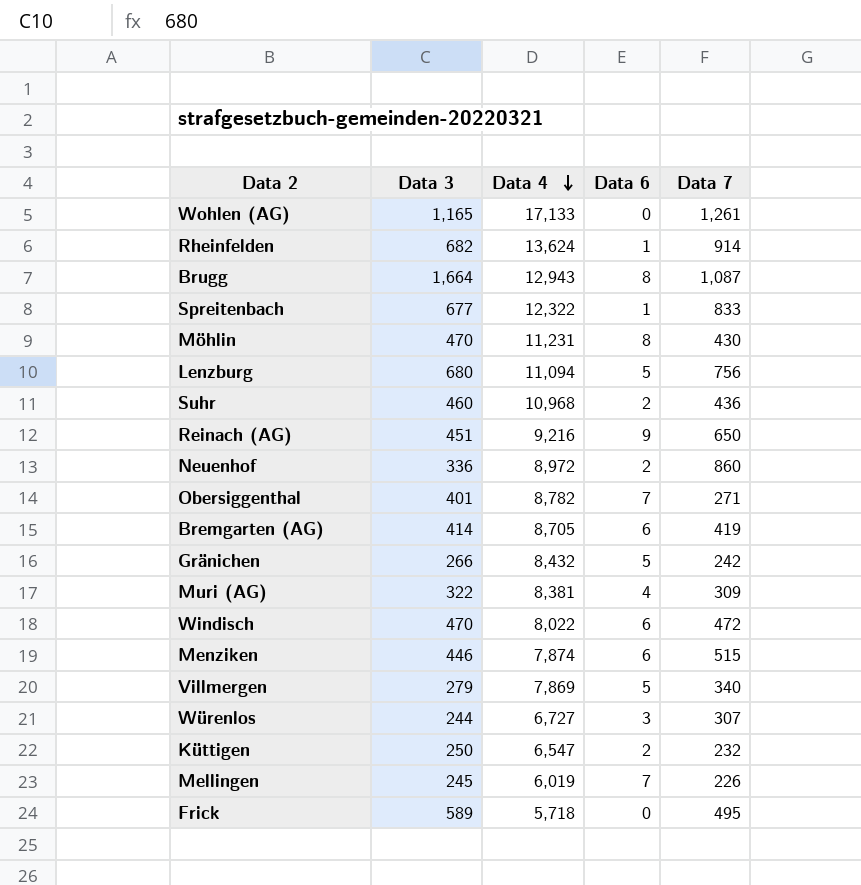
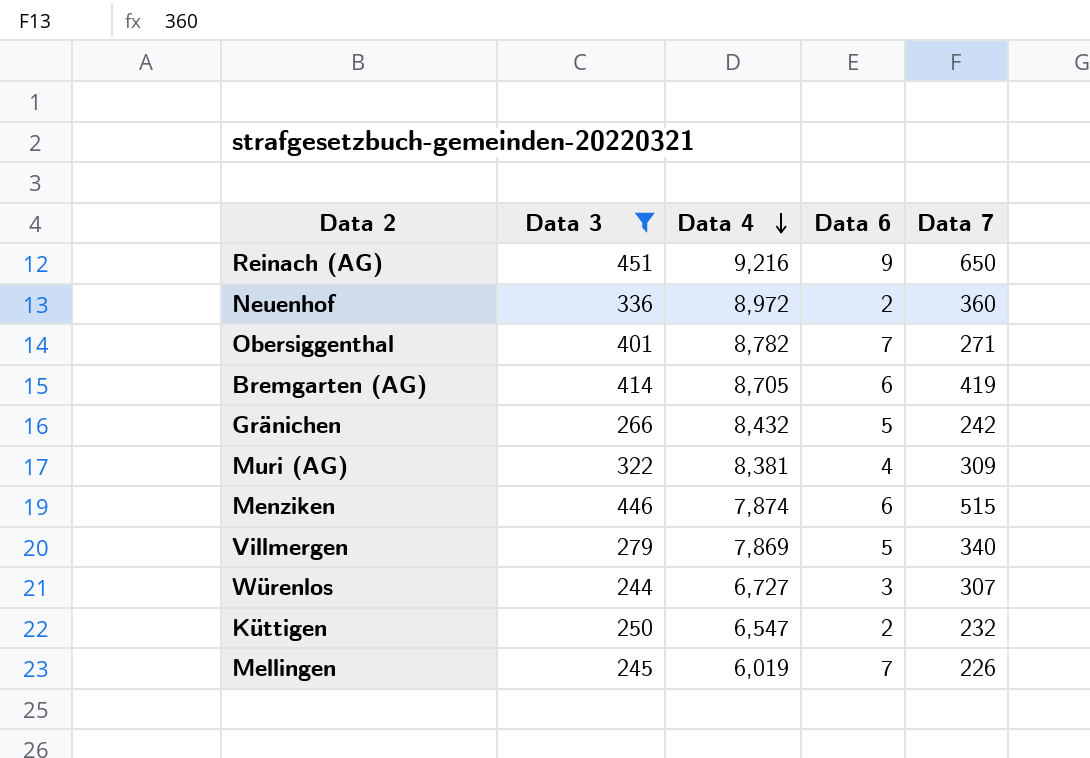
filter: none -> Data 3 <= 451
Neuenhof | Data 7: 860 -> 360

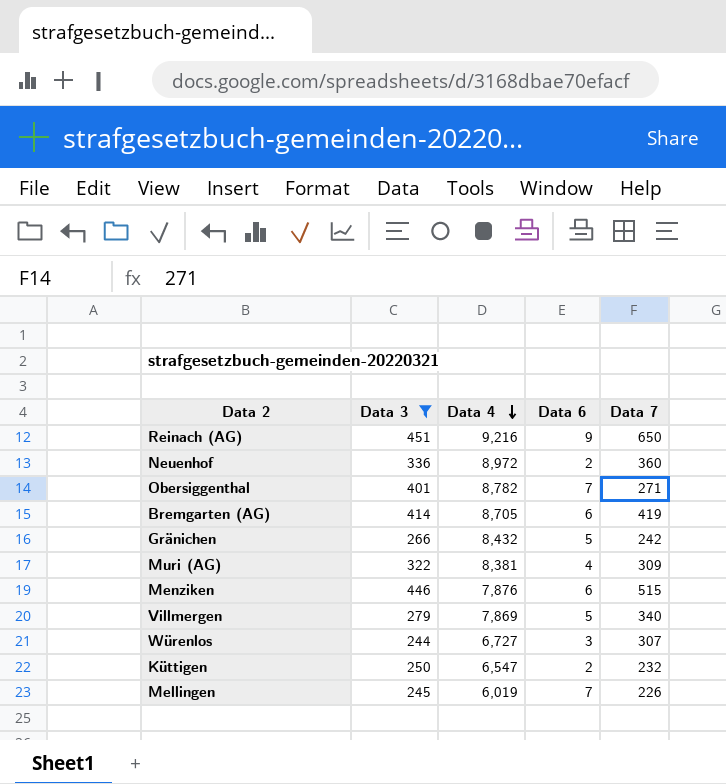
Menziken | Data 4: 7,874 -> 7,876

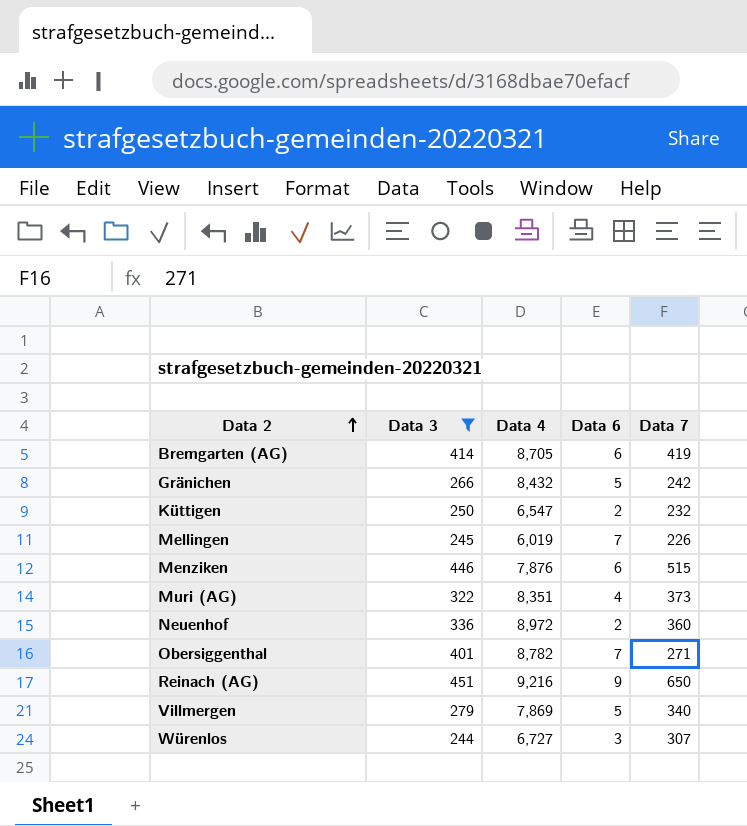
row order: Data 4 descending -> Data 2 ascending
Muri (AG) | Data 4: 8,381 -> 8,351
Muri (AG) | Data 7: 309 -> 373

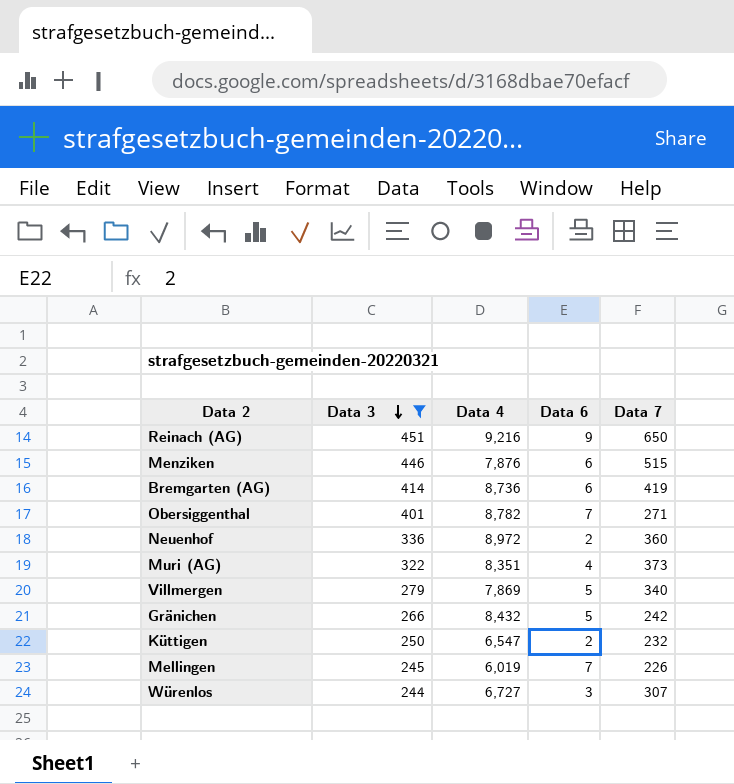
row order: Data 2 ascending -> Data 3 descending
Bremgarten (AG) | Data 4: 8,705 -> 8,736

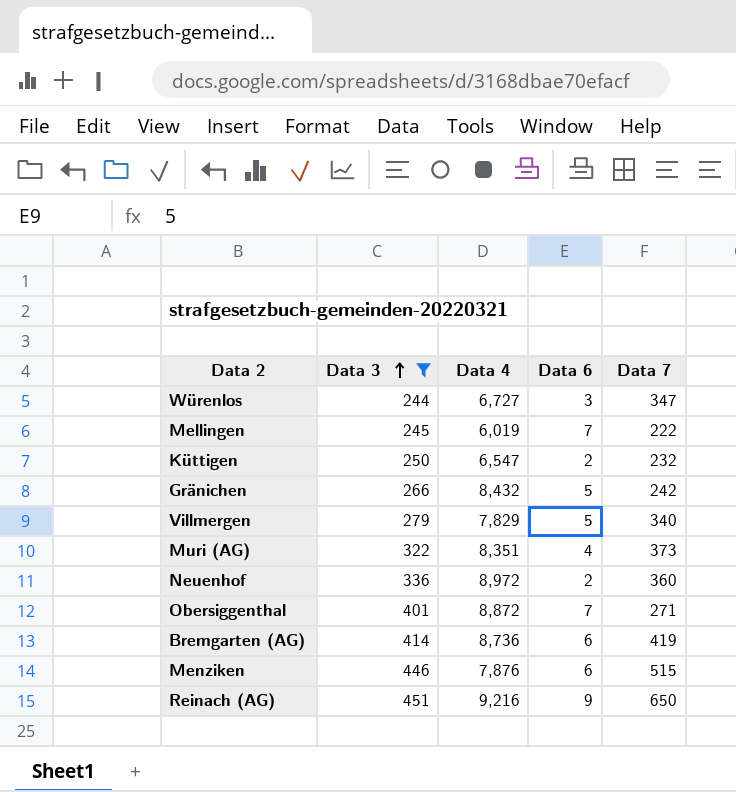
row order: Data 3 descending -> Data 3 ascending
Würenlos | Data 7: 307 -> 347
Mellingen | Data 7: 226 -> 222
Villmergen | Data 4: 7,869 -> 7,829
Obersiggenthal | Data 4: 8,782 -> 8,872

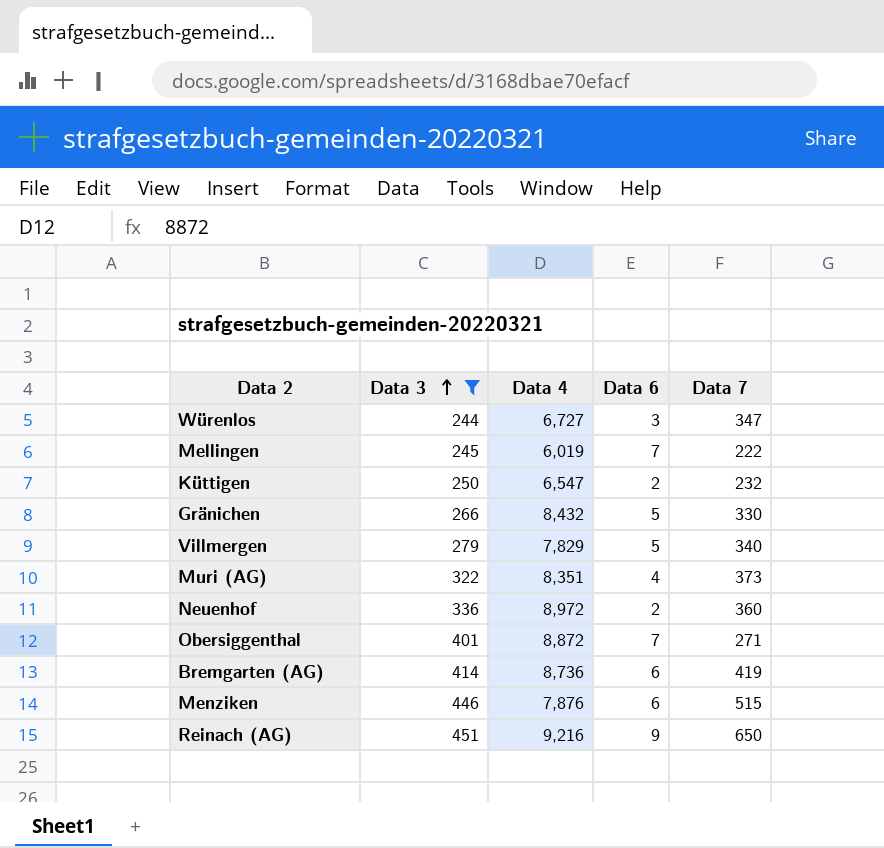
Gränichen | Data 7: 242 -> 330

